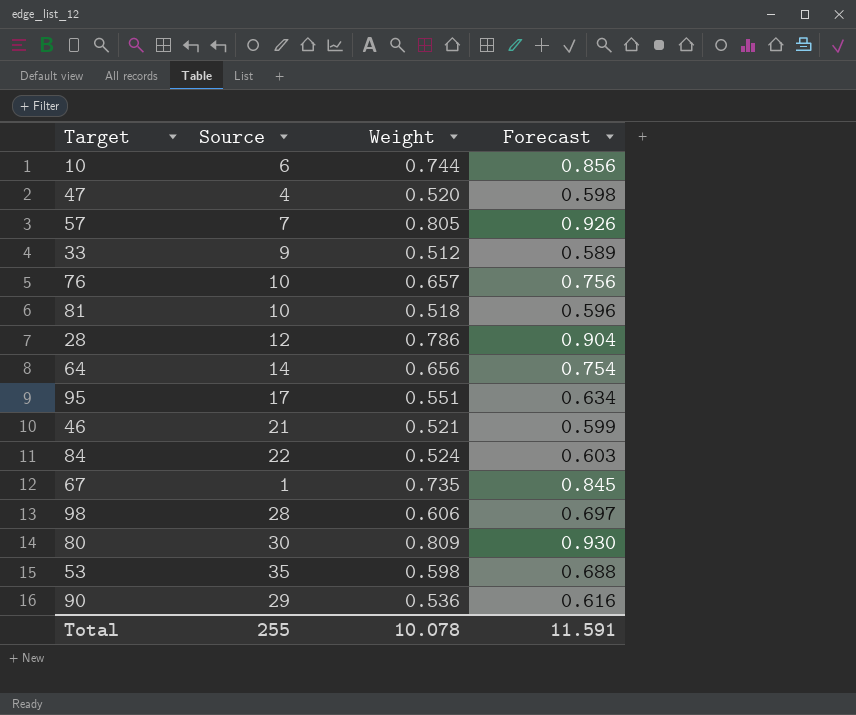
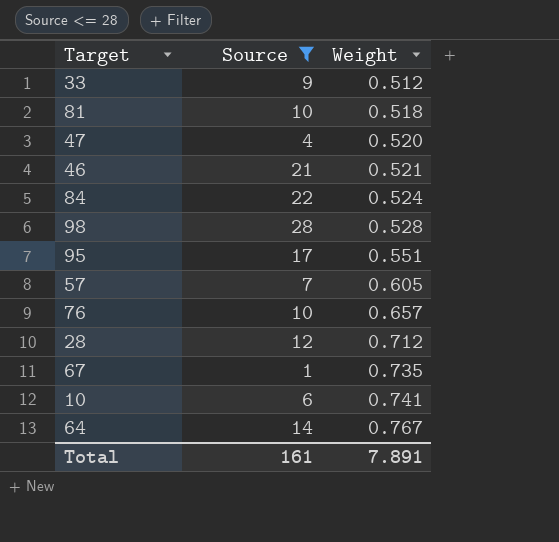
filter: none -> Source <= 28
row order: none -> Weight ascending
column Forecast | formula: [Weight] * 1.15 -> none
98 | Weight: 0.606 -> 0.528
57 | Weight: 0.805 -> 0.605
28 | Weight: 0.786 -> 0.712
10 | Weight: 0.744 -> 0.741
64 | Weight: 0.656 -> 0.767
Total | Source: 255 -> 161
Total | Weight: 10.078 -> 7.891

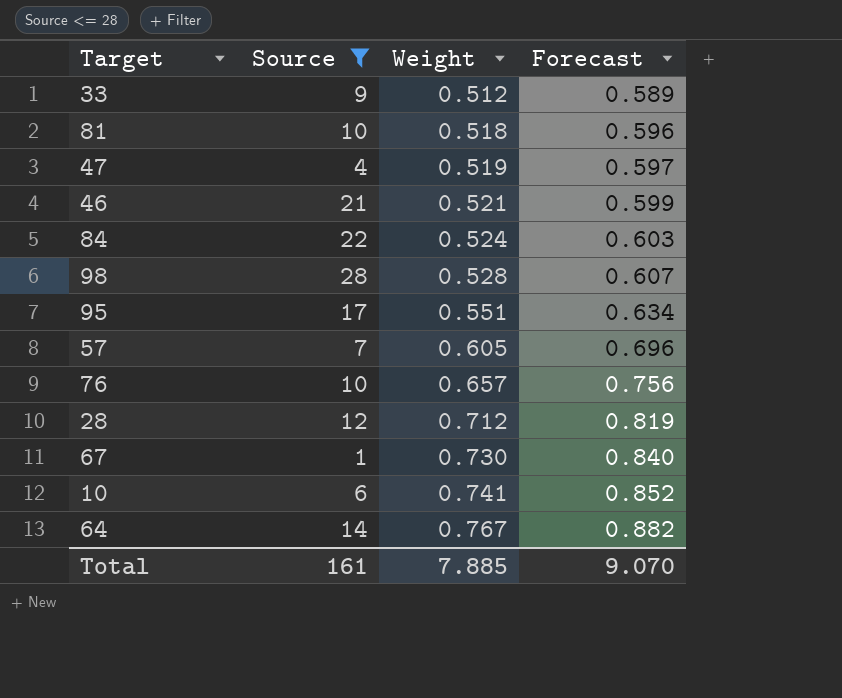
column Forecast | formula: none -> [Weight] * 1.15
47 | Weight: 0.520 -> 0.519
67 | Weight: 0.735 -> 0.730
Total | Weight: 7.891 -> 7.885

